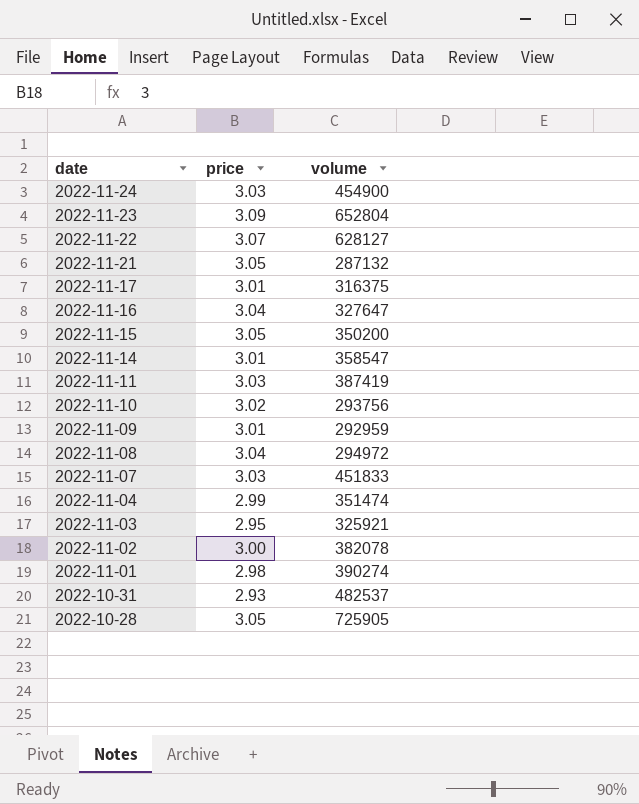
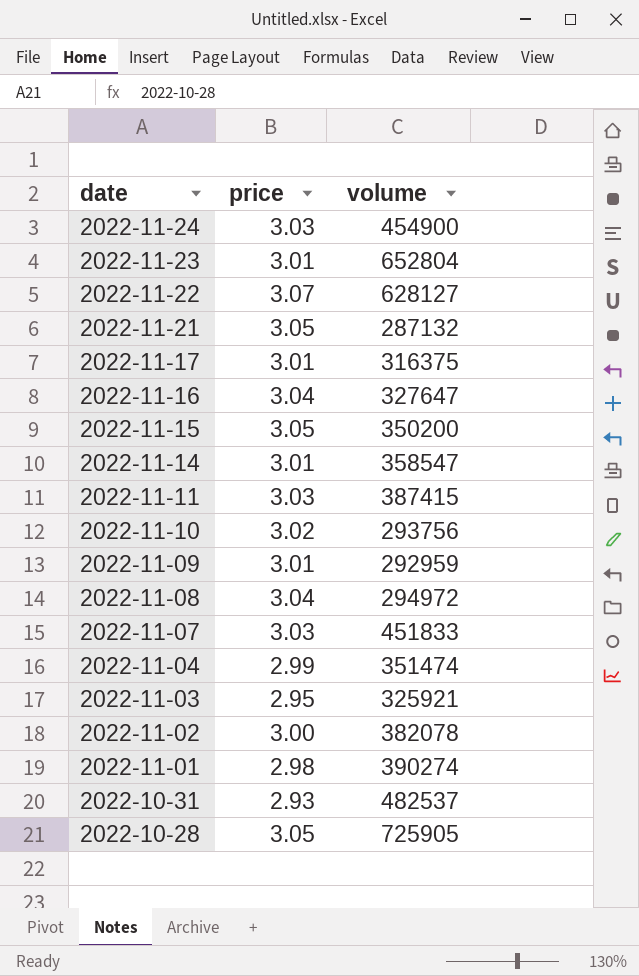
2022-11-23 | price: 3.09 -> 3.01
2022-11-11 | volume: 387419 -> 387415

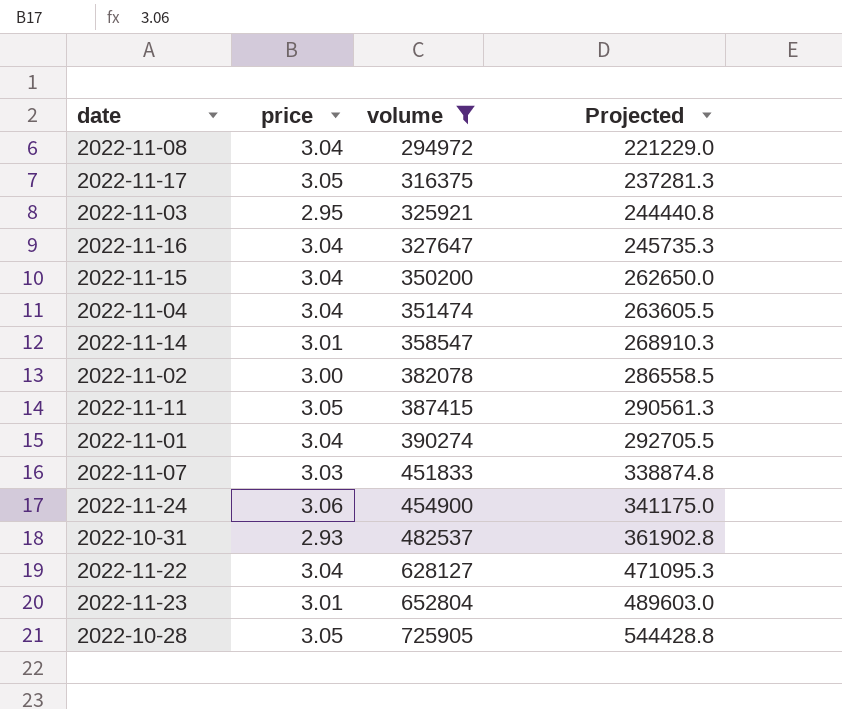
filter: none -> volume >= 294972
row order: date descending -> volume ascending
column Projected | formula: none -> [volume] * 0.75
2022-11-17 | price: 3.01 -> 3.05
2022-11-15 | price: 3.05 -> 3.04
2022-11-04 | price: 2.99 -> 3.04
2022-11-11 | price: 3.03 -> 3.05
2022-11-01 | price: 2.98 -> 3.04
2022-11-24 | price: 3.03 -> 3.06
2022-11-22 | price: 3.07 -> 3.04

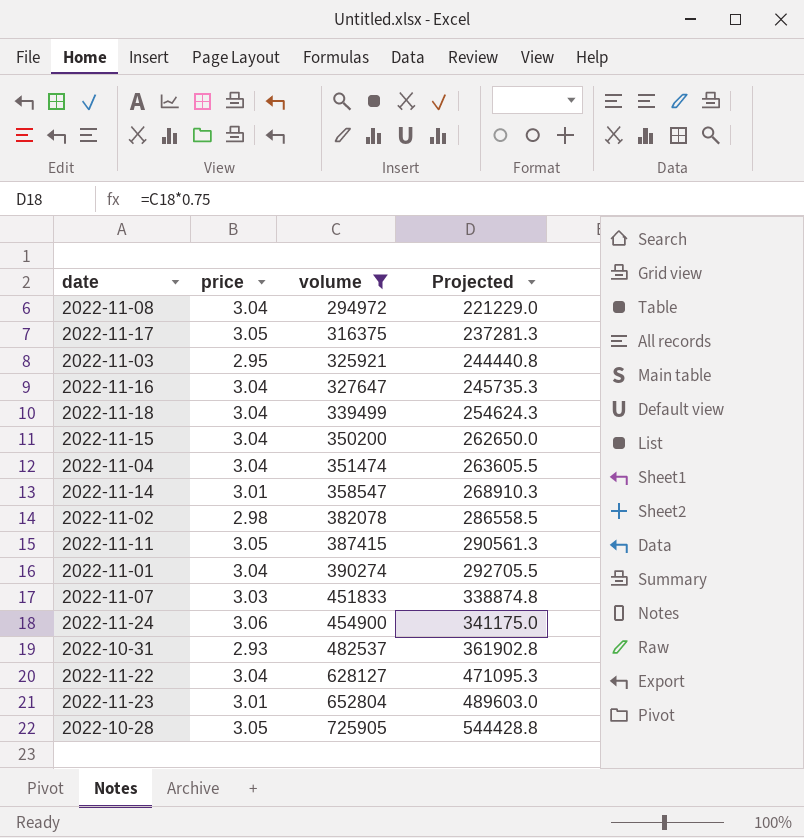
row 2022-11-18: none -> 3.04 | 339499 | 254624.3
2022-11-02 | price: 3.00 -> 2.98

